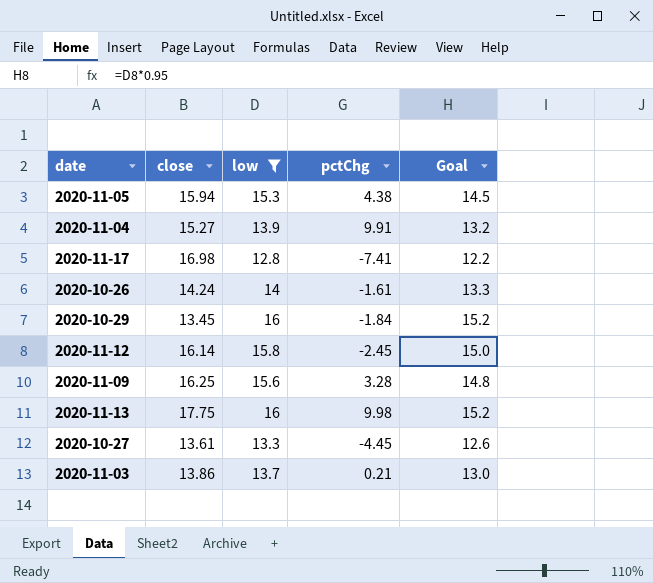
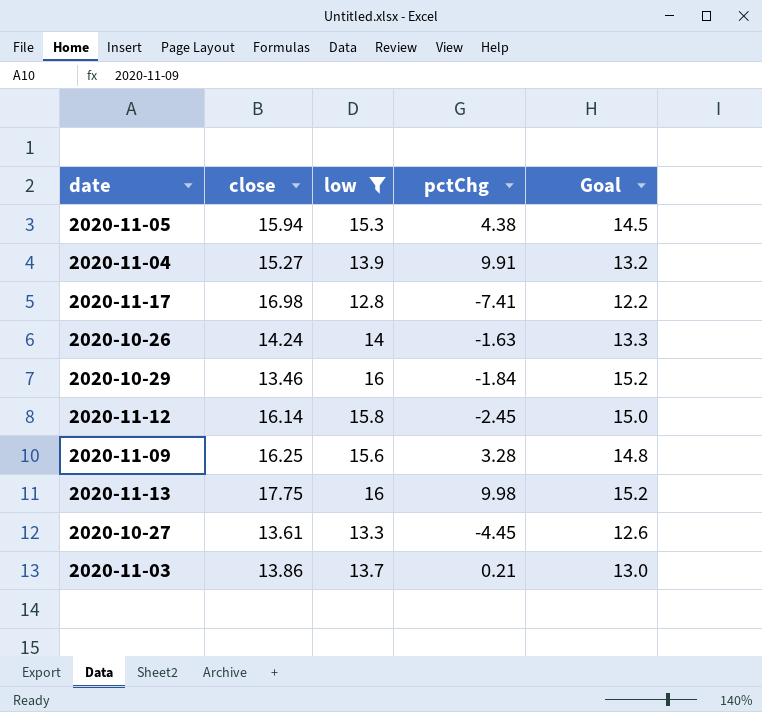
2020-10-26 | pctChg: -1.61 -> -1.63
2020-10-29 | close: 13.45 -> 13.46

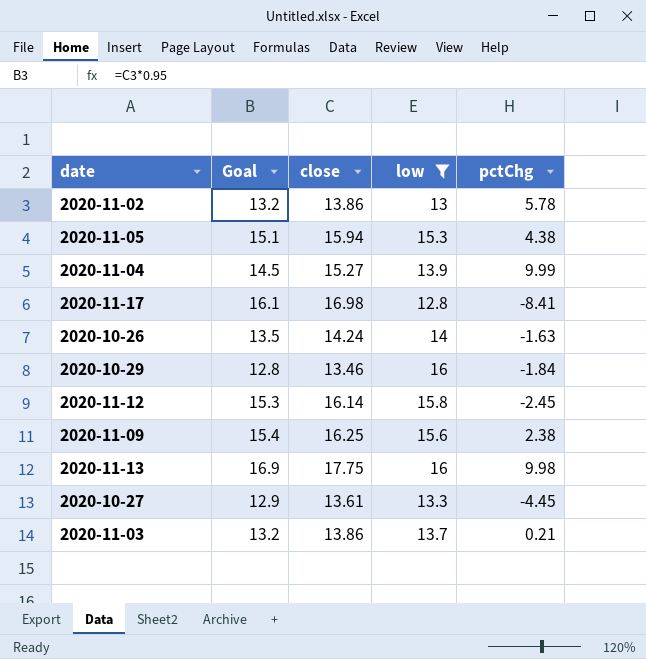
column Goal | formula: [low] * 0.95 -> [close] * 0.95
column Goal | position: 5 -> 2
row 2020-11-02: none -> 13.2 | 13.86 | 13 | 5.78
2020-11-04 | pctChg: 9.91 -> 9.99
2020-11-17 | pctChg: -7.41 -> -8.41
2020-11-09 | pctChg: 3.28 -> 2.38

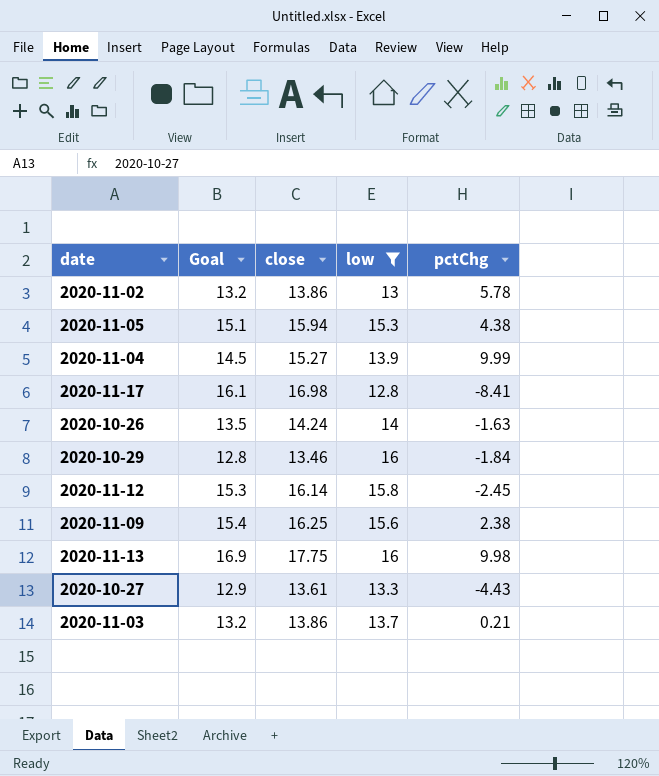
2020-10-27 | pctChg: -4.45 -> -4.43

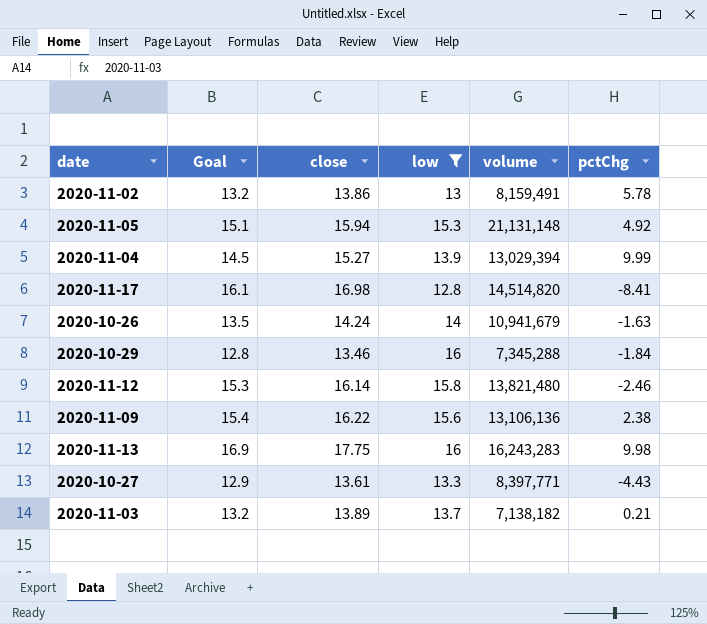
column volume | position: none -> 5
2020-11-05 | pctChg: 4.38 -> 4.92
2020-11-12 | pctChg: -2.45 -> -2.46
2020-11-09 | close: 16.25 -> 16.22
2020-11-03 | close: 13.86 -> 13.89

